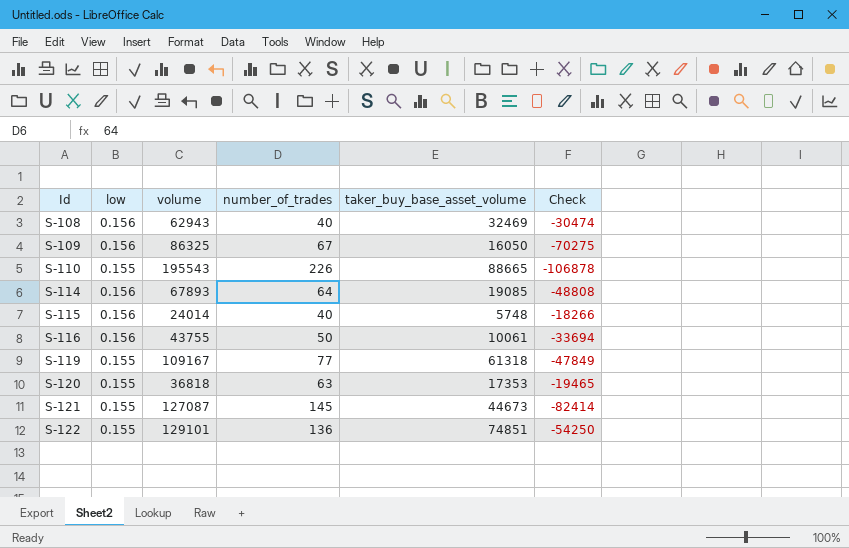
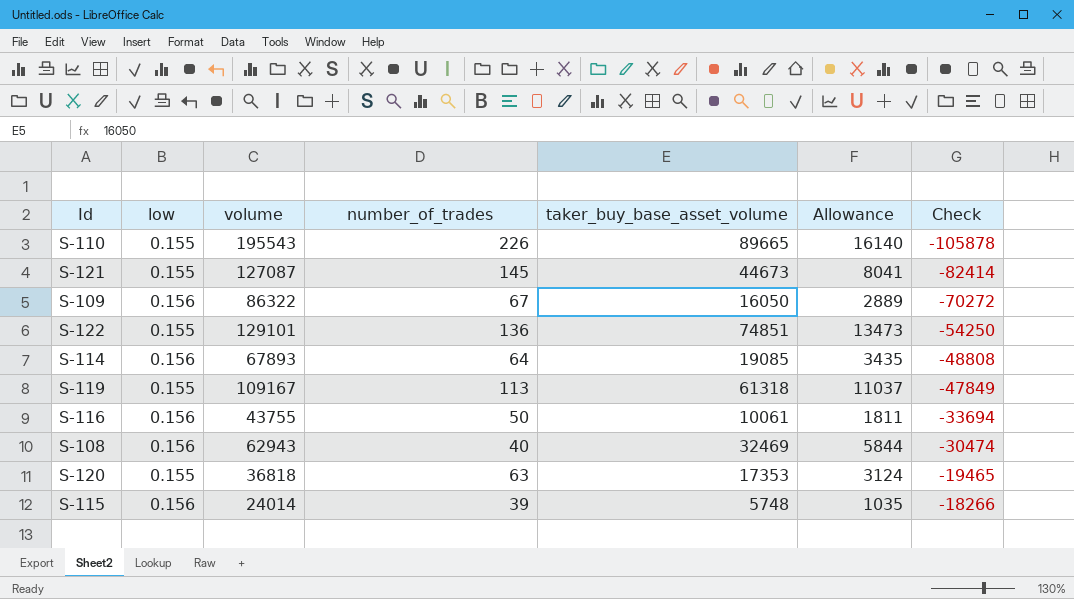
row order: Id ascending -> Check ascending
column Allowance | formula: none -> [taker_buy_base_asset_volume] * 0.18
S-110 | taker_buy_base_asset_volume: 88665 -> 89665
S-110 | Check: -106878 -> -105878
S-109 | volume: 86325 -> 86322
S-109 | Check: -70275 -> -70272
S-119 | number_of_trades: 77 -> 113
S-115 | number_of_trades: 40 -> 39

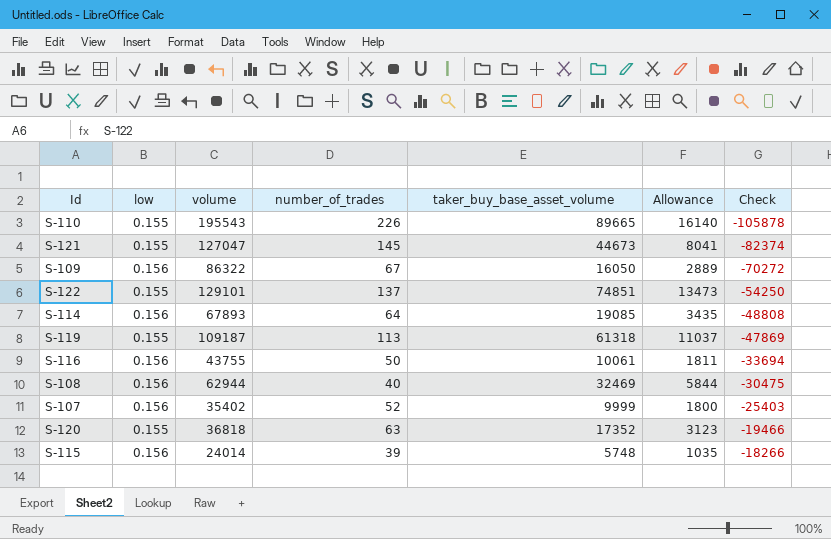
S-121 | volume: 127087 -> 127047
S-121 | Check: -82414 -> -82374
S-122 | number_of_trades: 136 -> 137
S-119 | volume: 109167 -> 109187
S-119 | Check: -47849 -> -47869
S-108 | volume: 62943 -> 62944
S-108 | Check: -30474 -> -30475
row S-107: none -> 0.156 | 35402 | 52 | 9999 | 1800 | -25403
S-120 | taker_buy_base_asset_volume: 17353 -> 17352
S-120 | Allowance: 3124 -> 3123
S-120 | Check: -19465 -> -19466

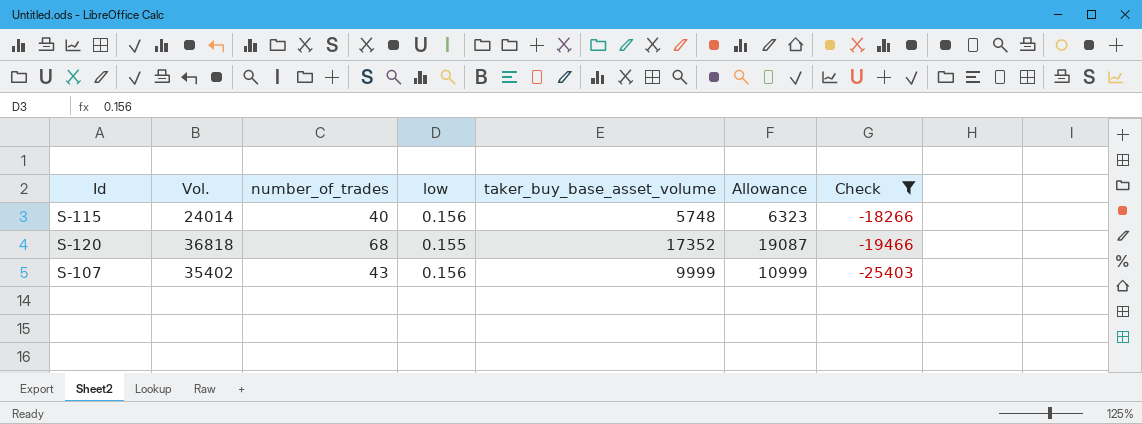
filter: none -> Check >= -25403
row order: Check ascending -> Check descending
column name: volume -> Vol.
column low | position: 2 -> 4
column Allowance | formula: [taker_buy_base_asset_volume] * 0.18 -> [taker_buy_base_asset_volume] * 1.1
S-115 | number_of_trades: 39 -> 40
S-120 | number_of_trades: 63 -> 68
S-107 | number_of_trades: 52 -> 43

